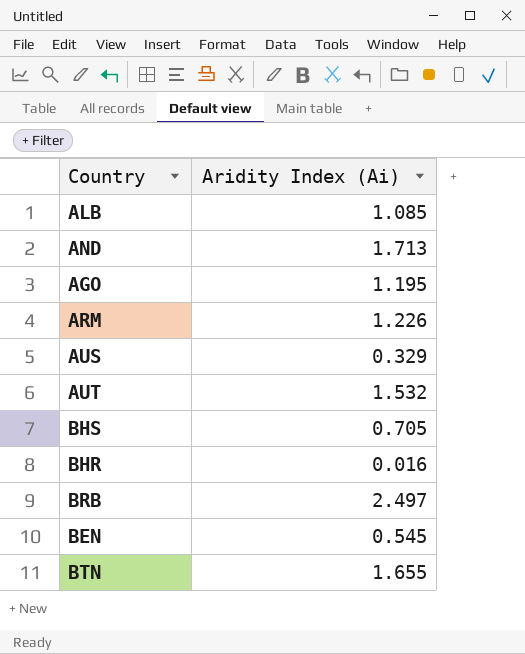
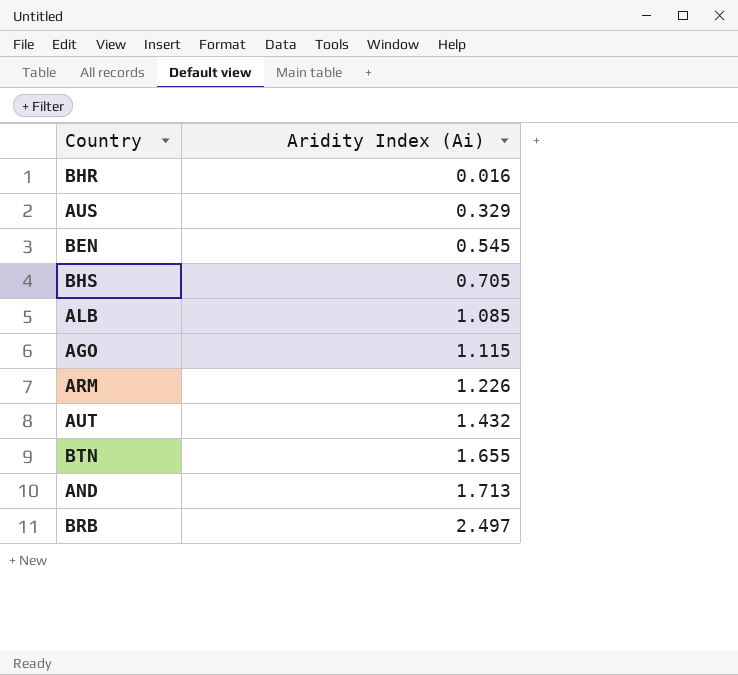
row order: none -> Aridity Index (Ai) ascending
AGO | Aridity Index (Ai): 1.195 -> 1.115
AUT | Aridity Index (Ai): 1.532 -> 1.432

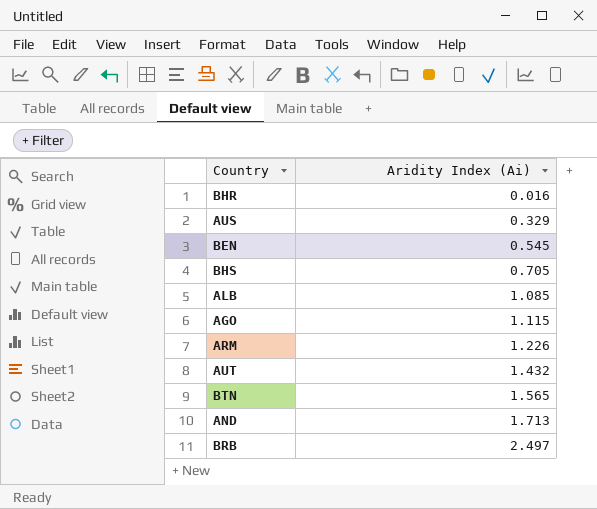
BTN | Aridity Index (Ai): 1.655 -> 1.565

